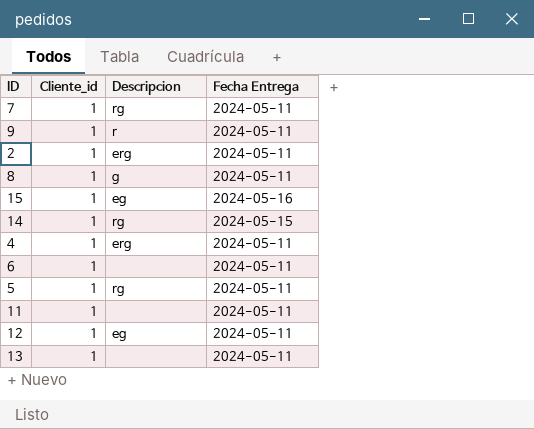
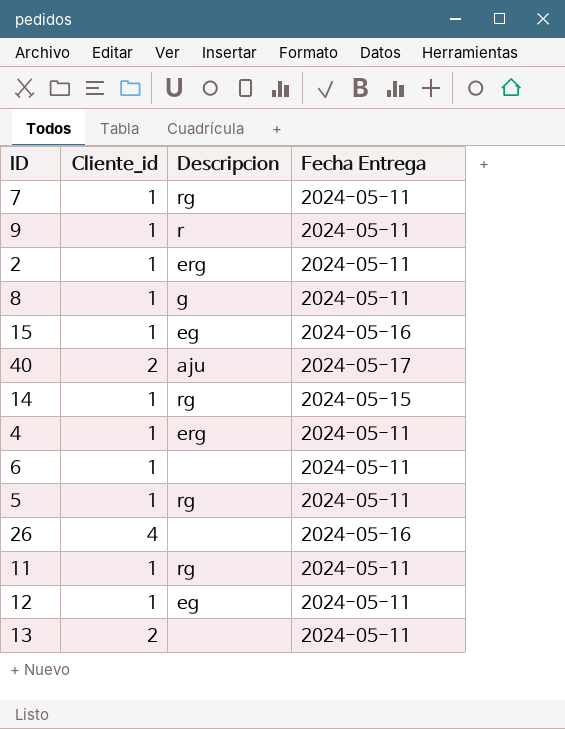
row 40: none -> 2 | aju | 2024-05-17
row 26: none -> 4 | none | 2024-05-16
11 | Descripcion: none -> rg
13 | Cliente_id: 1 -> 2

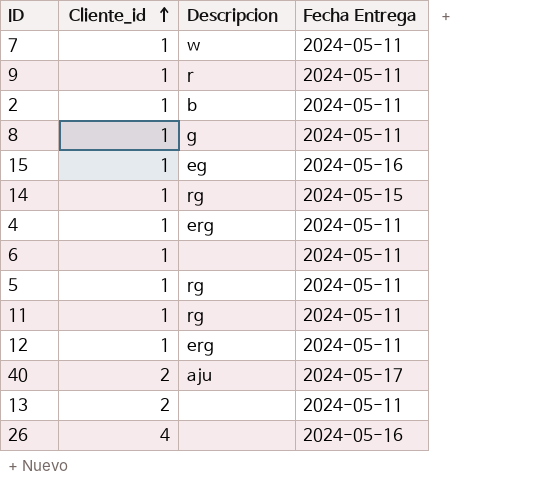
row order: none -> Cliente_id ascending
7 | Descripcion: rg -> w
2 | Descripcion: erg -> b
12 | Descripcion: eg -> erg

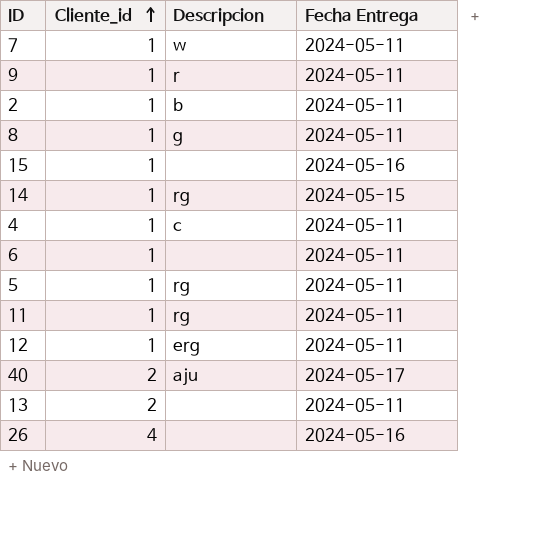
15 | Descripcion: eg -> none
4 | Descripcion: erg -> c

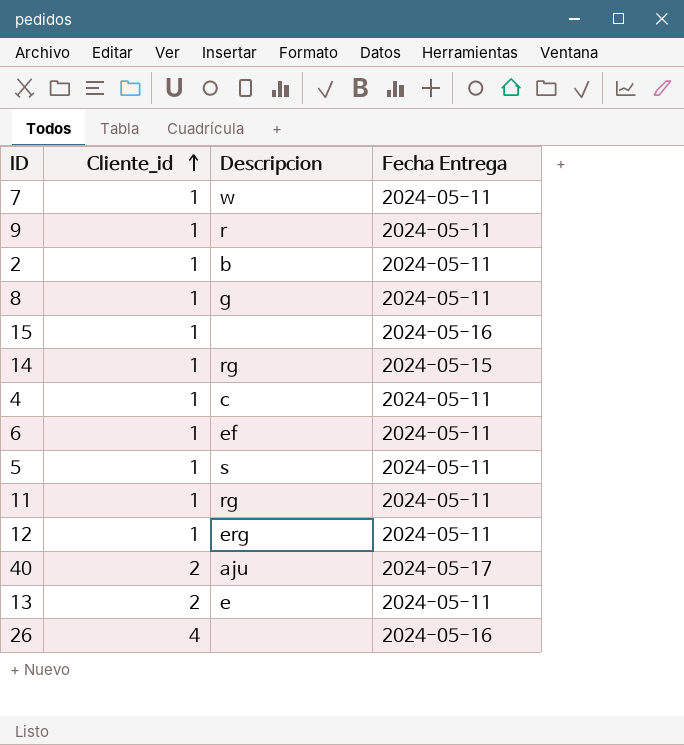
6 | Descripcion: none -> ef
5 | Descripcion: rg -> s
13 | Descripcion: none -> e

